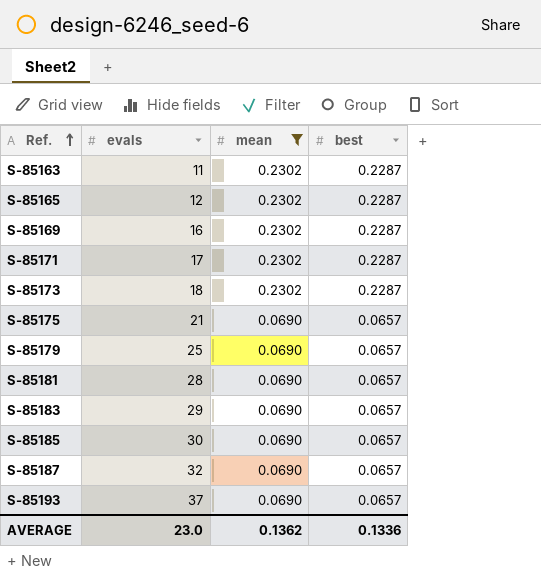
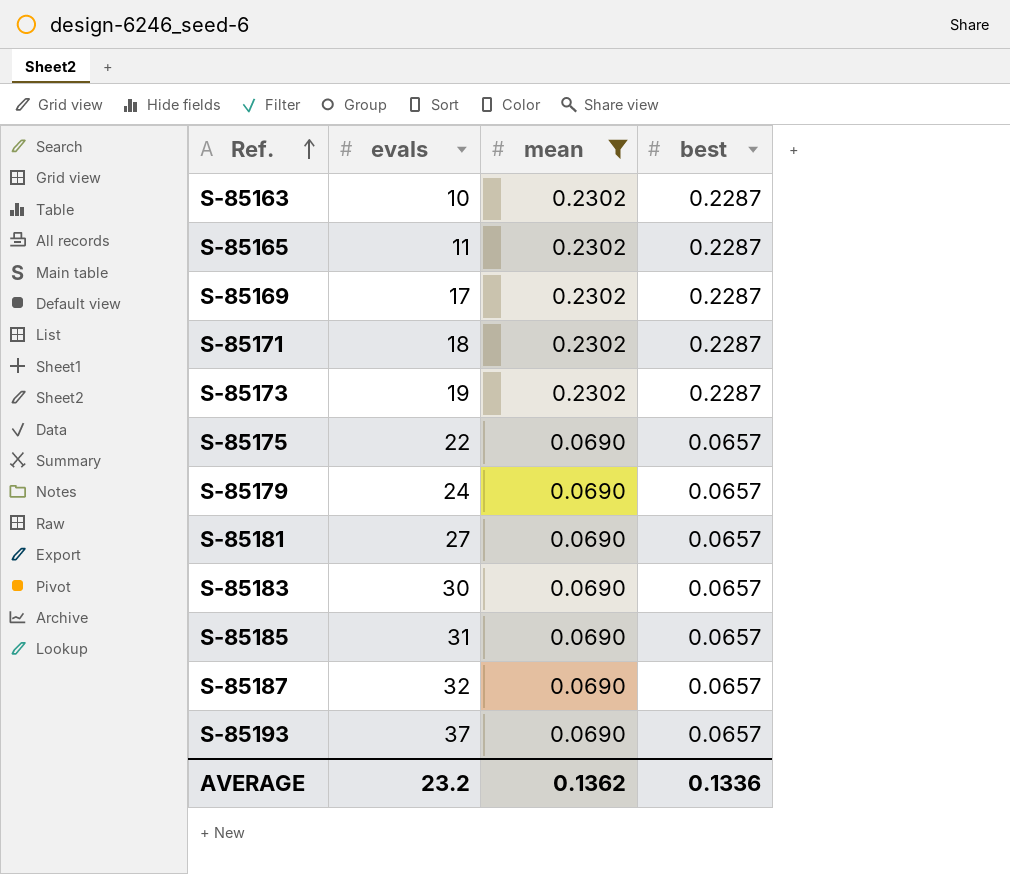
S-85163 | evals: 11 -> 10
S-85165 | evals: 12 -> 11
S-85169 | evals: 16 -> 17
S-85171 | evals: 17 -> 18
S-85173 | evals: 18 -> 19
S-85175 | evals: 21 -> 22
S-85179 | evals: 25 -> 24
S-85181 | evals: 28 -> 27
S-85183 | evals: 29 -> 30
S-85185 | evals: 30 -> 31
AVERAGE | evals: 23.0 -> 23.2

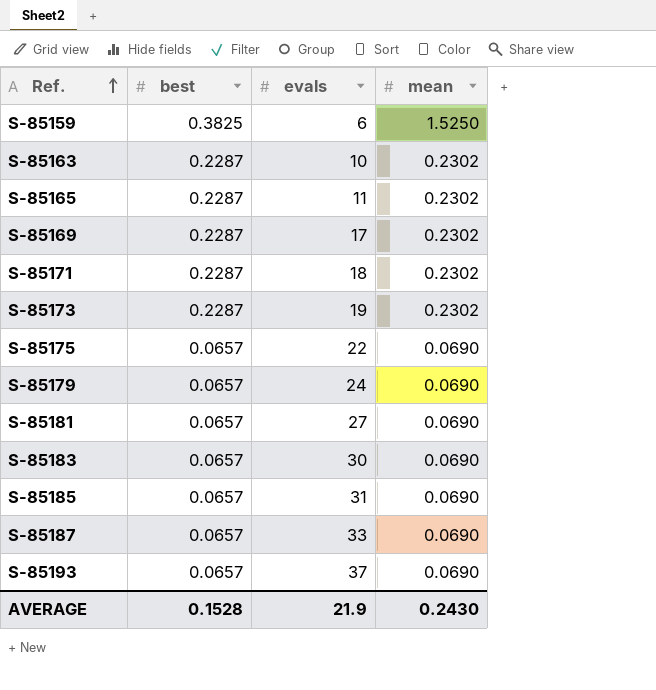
filter: mean != 1.5250 -> none
column best | position: 4 -> 2
S-85187 | evals: 32 -> 33
AVERAGE | best: 0.1336 -> 0.1528
AVERAGE | evals: 23.2 -> 21.9
AVERAGE | mean: 0.1362 -> 0.2430

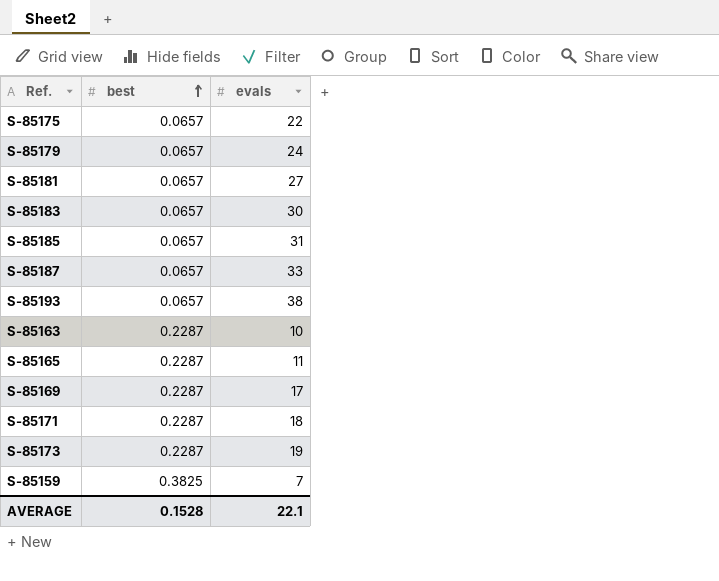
row order: Ref. ascending -> best ascending
column mean | position: 4 -> none
S-85193 | evals: 37 -> 38
S-85159 | evals: 6 -> 7
AVERAGE | evals: 21.9 -> 22.1

